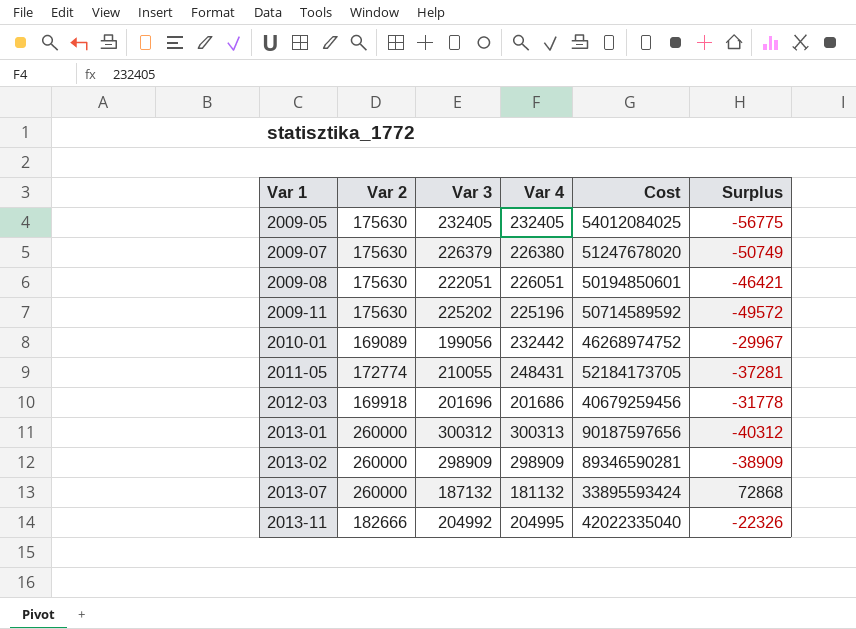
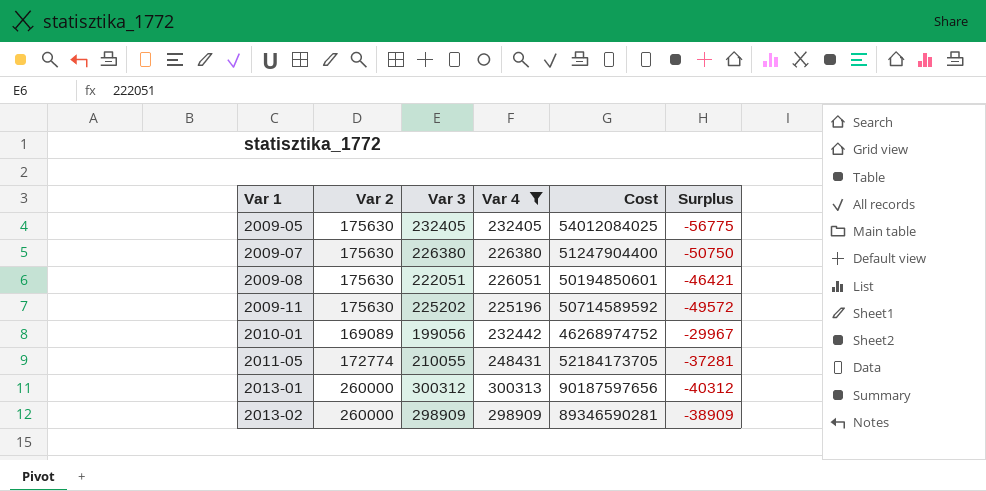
filter: none -> Var 4 >= 225196
2009-07 | Var 3: 226379 -> 226380
2009-07 | Cost: 51247678020 -> 51247904400
2009-07 | Surplus: -50749 -> -50750

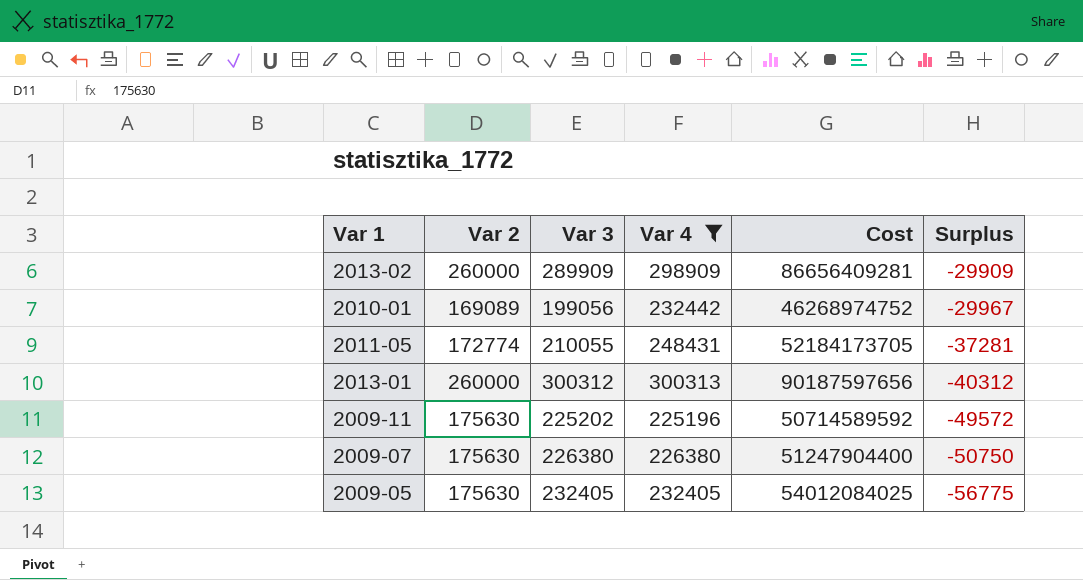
row order: Var 1 ascending -> Surplus descending
row 2009-08: 175630 | 222051 | 226051 | 50194850601 | -46421 -> none
2013-02 | Var 3: 298909 -> 289909
2013-02 | Cost: 89346590281 -> 86656409281
2013-02 | Surplus: -38909 -> -29909

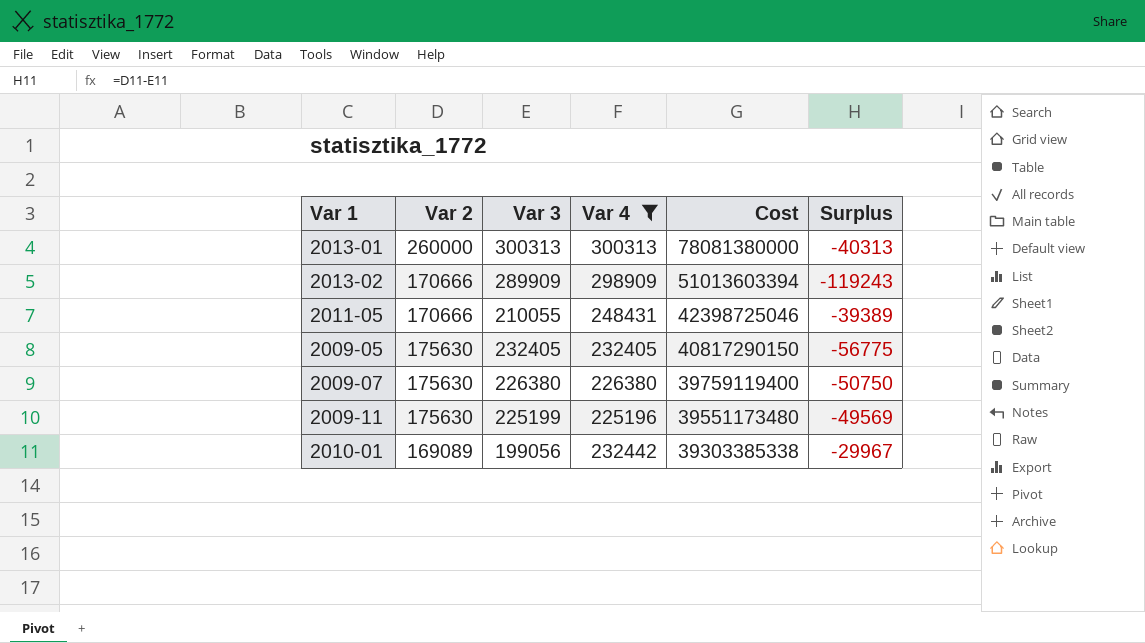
row order: Surplus descending -> Cost descending
column Cost | formula: [Var 3] * [Var 4] -> [Var 2] * [Var 4]
2013-01 | Var 3: 300312 -> 300313
2013-01 | Surplus: -40312 -> -40313
2013-02 | Var 2: 260000 -> 170666
2013-02 | Surplus: -29909 -> -119243
2011-05 | Var 2: 172774 -> 170666
2011-05 | Surplus: -37281 -> -39389
2009-11 | Var 3: 225202 -> 225199
2009-11 | Surplus: -49572 -> -49569

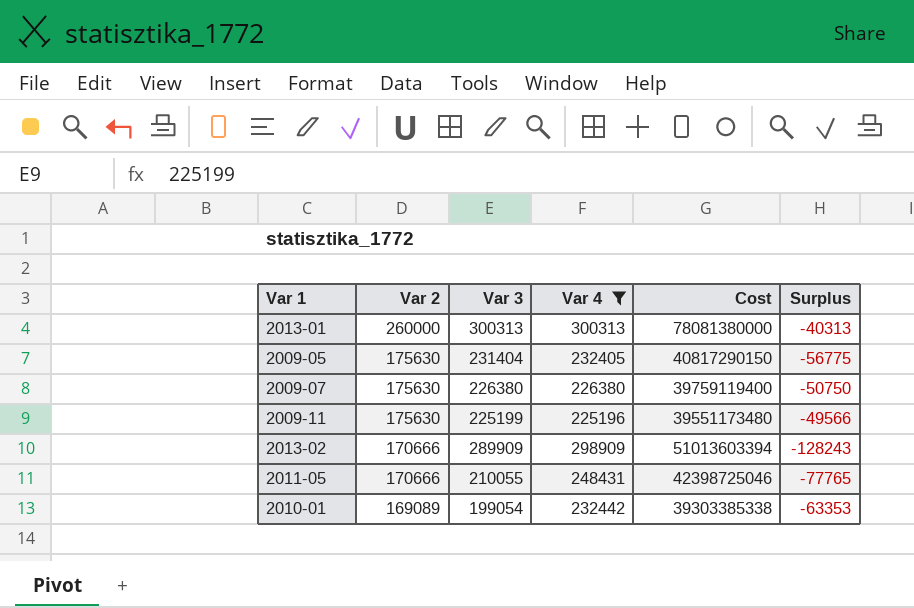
row order: Cost descending -> Var 2 descending
column Surplus | formula: [Var 2] - [Var 3] -> [Var 2] - [Var 4]
2009-05 | Var 3: 232405 -> 231404
2010-01 | Var 3: 199056 -> 199054

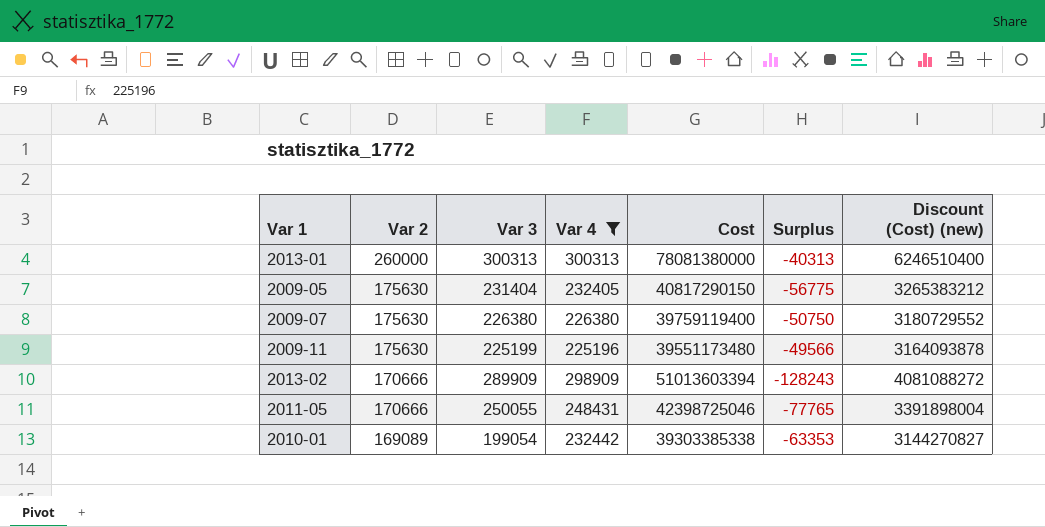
column Discount (Cost) (new) | formula: none -> [Cost] * 0.08
2011-05 | Var 3: 210055 -> 250055

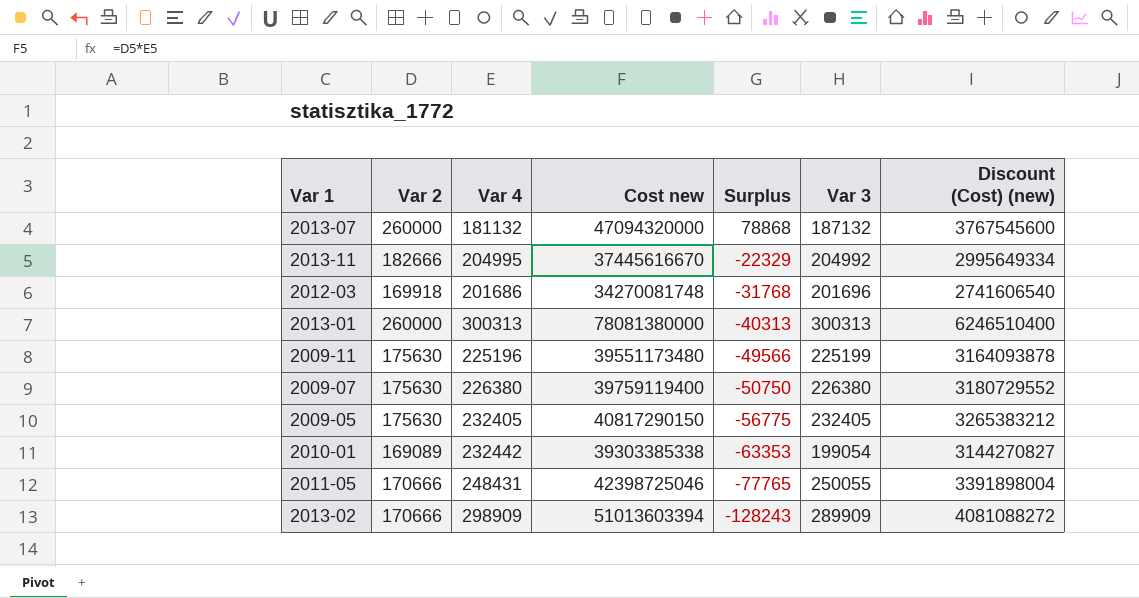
filter: Var 4 >= 225196 -> none
row order: Var 2 descending -> Surplus descending
column name: Cost -> Cost new
column Var 3 | position: 3 -> 6
2009-05 | Var 3: 231404 -> 232405

